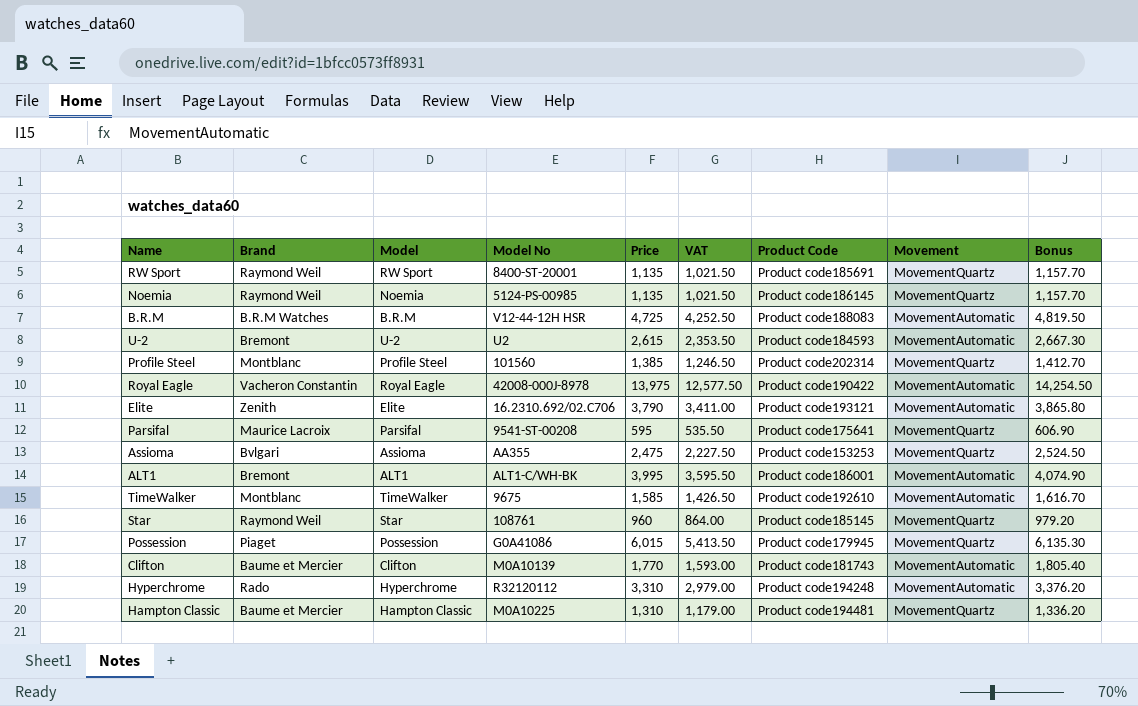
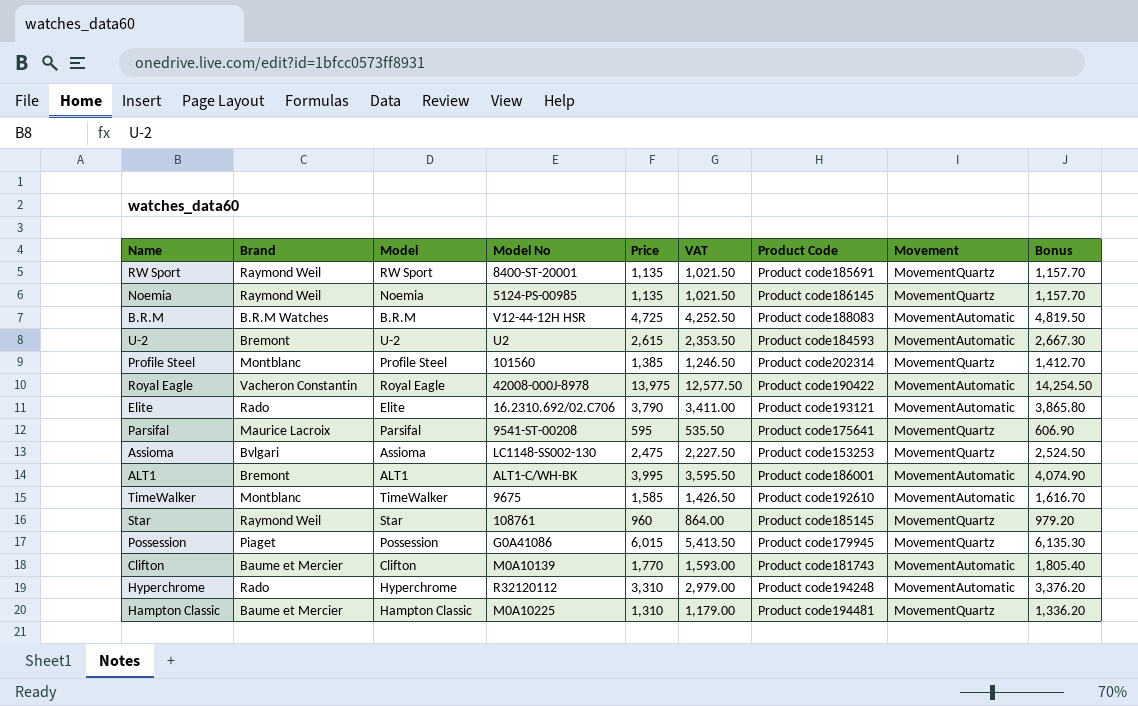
Elite | Brand: Zenith -> Rado
Assioma | Model No: AA355 -> LC1148-SS002-130

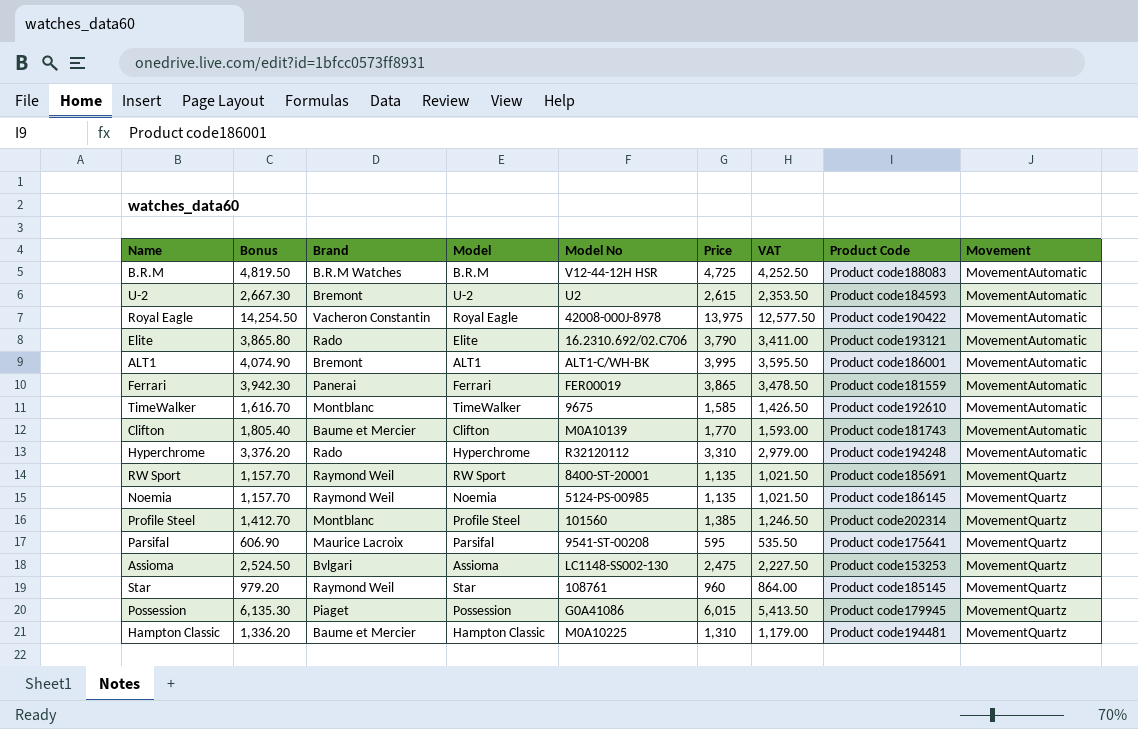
row order: none -> Movement ascending
column Bonus | position: 9 -> 2
row Ferrari: none -> 3,942.30 | Panerai | Ferrari | FER00019 | 3,865 | 3,478.50 | Product code181559 | MovementAutomatic

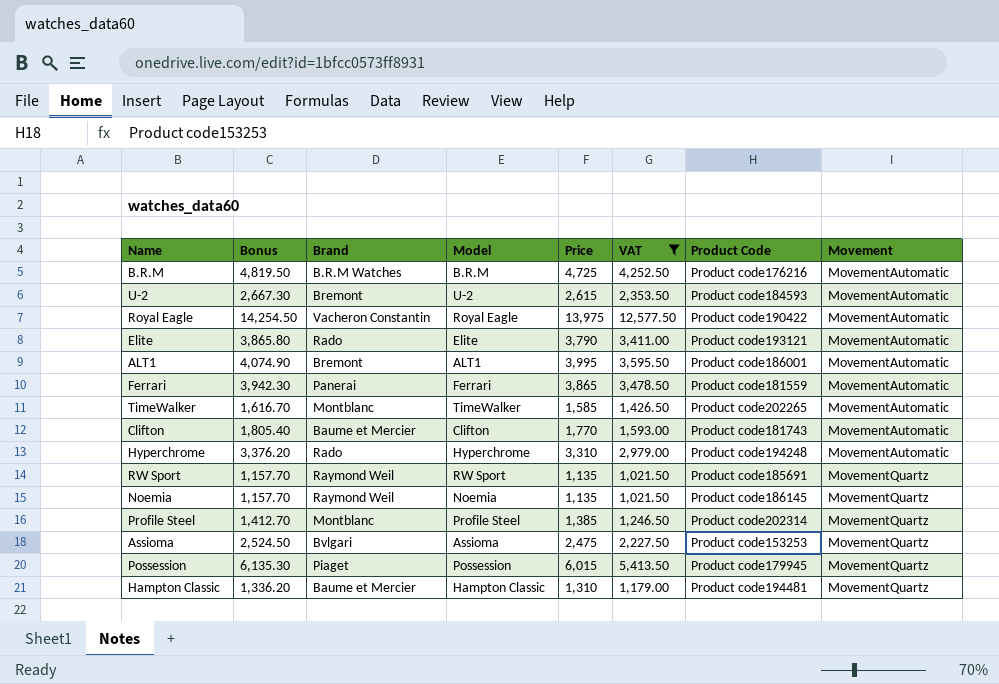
filter: none -> VAT >= 1,021.50
column Model No | position: 5 -> none
B.R.M | Product Code: Product code188083 -> Product code176216
TimeWalker | Product Code: Product code192610 -> Product code202265

